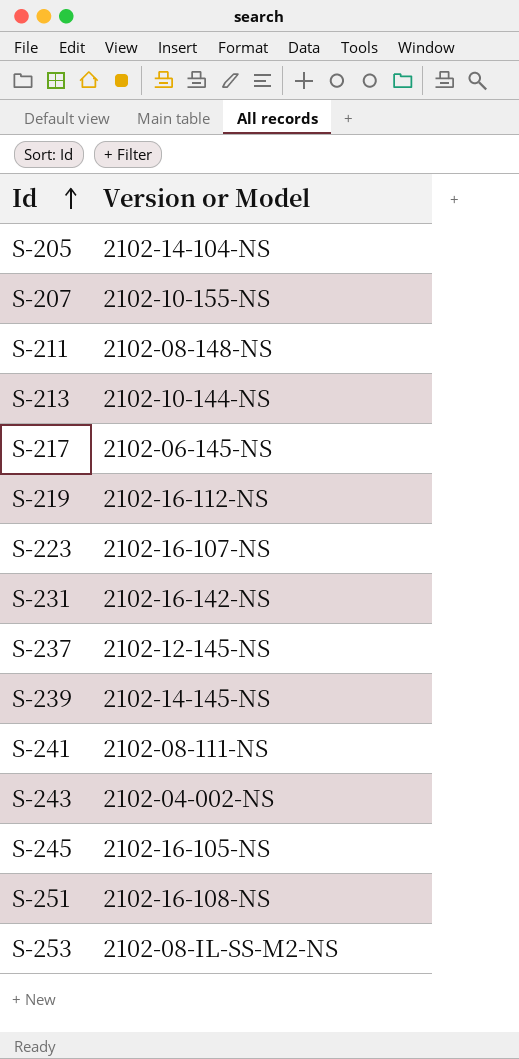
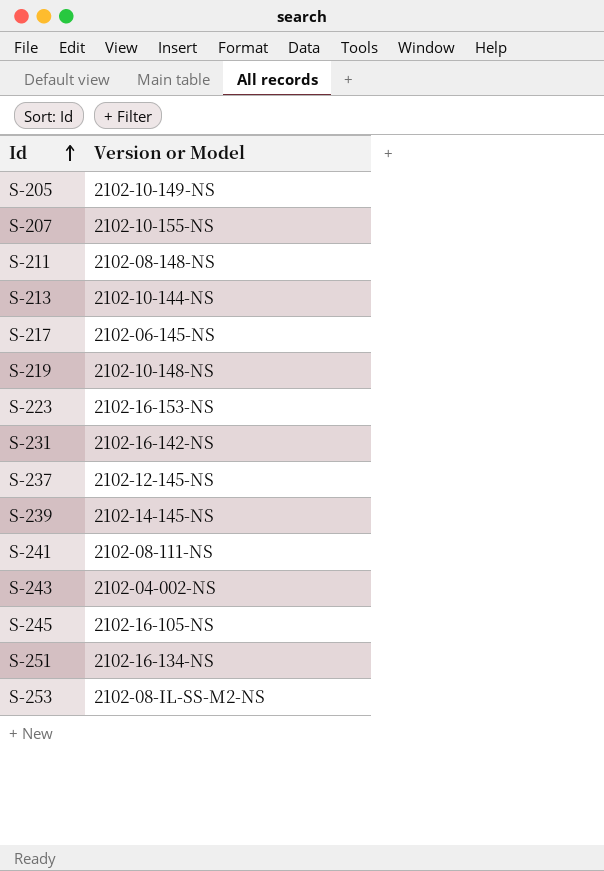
S-205 | Version or Model: 2102-14-104-NS -> 2102-10-149-NS
S-219 | Version or Model: 2102-16-112-NS -> 2102-10-148-NS
S-223 | Version or Model: 2102-16-107-NS -> 2102-16-153-NS
S-251 | Version or Model: 2102-16-108-NS -> 2102-16-134-NS

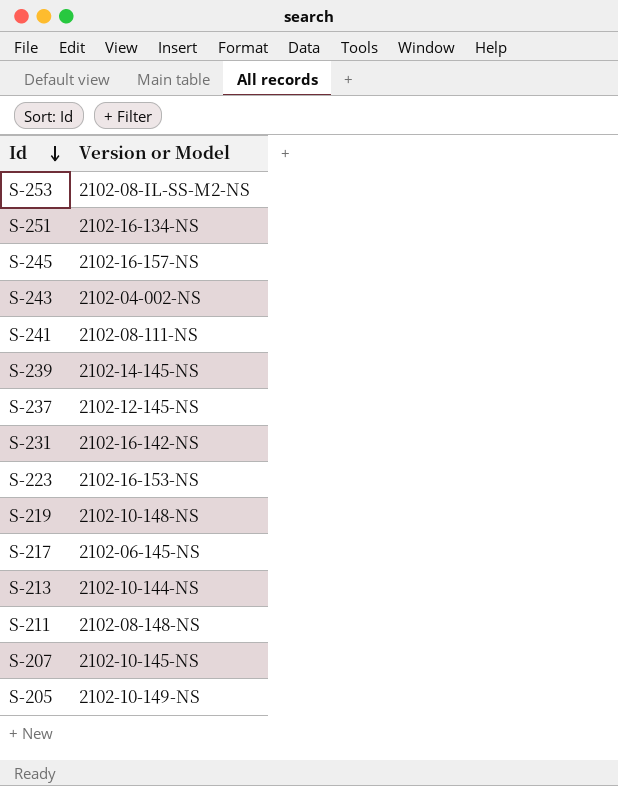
row order: Id ascending -> Id descending
S-245 | Version or Model: 2102-16-105-NS -> 2102-16-157-NS
S-207 | Version or Model: 2102-10-155-NS -> 2102-10-145-NS

